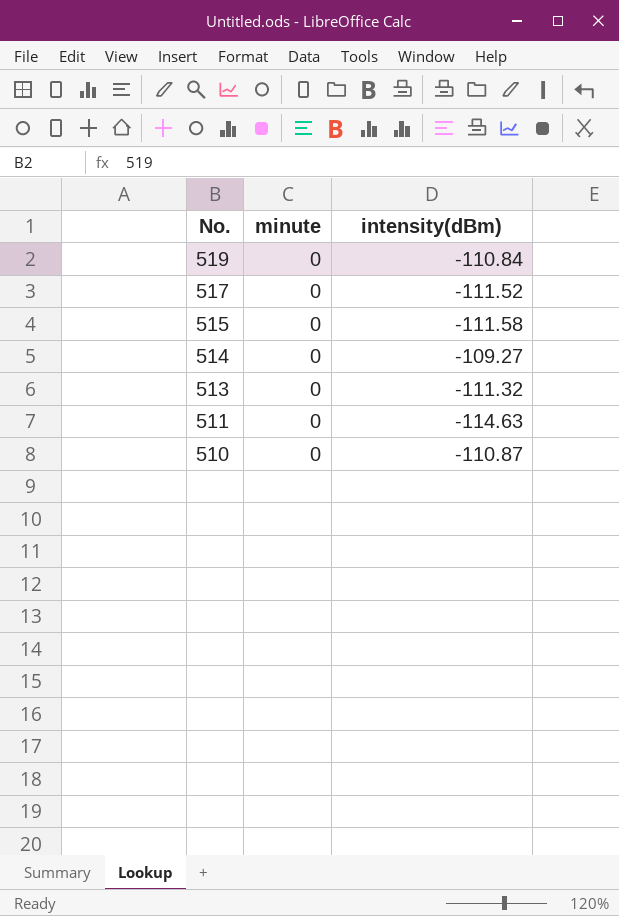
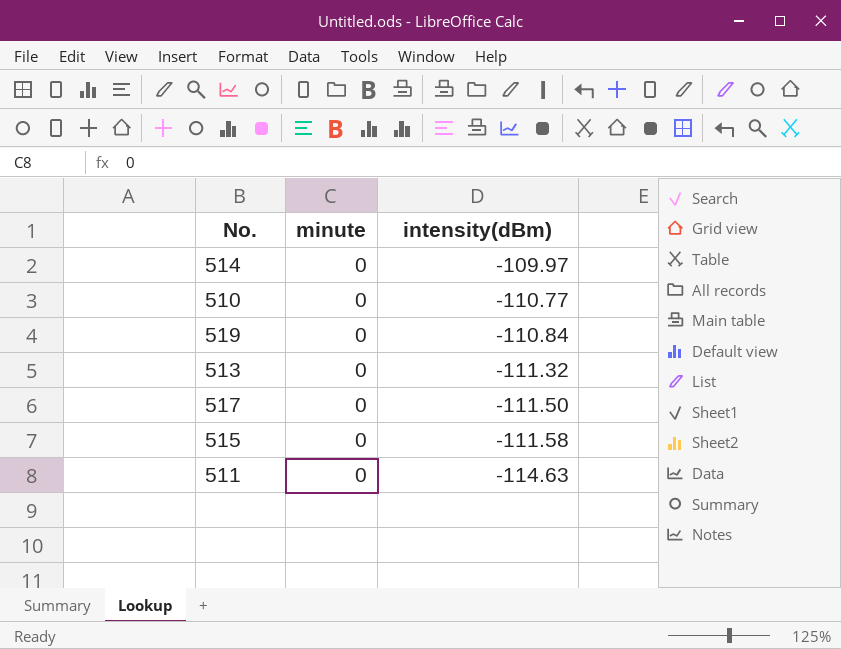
row order: No. descending -> intensity(dBm) descending
514 | intensity(dBm): -109.27 -> -109.97
510 | intensity(dBm): -110.87 -> -110.77
517 | intensity(dBm): -111.52 -> -111.50

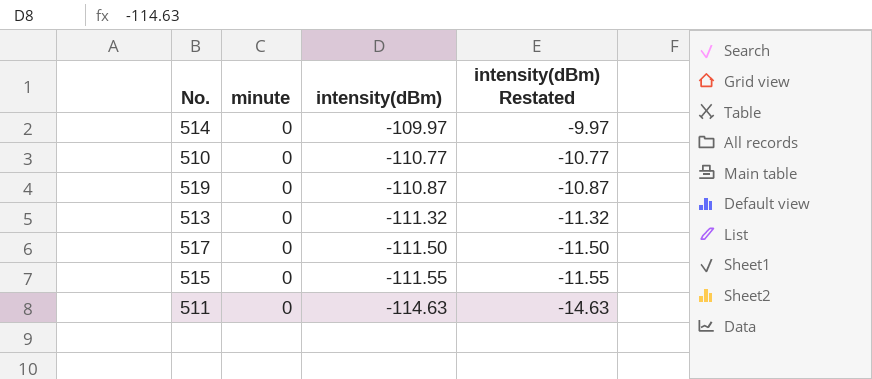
column intensity(dBm) Restated | formula: none -> [intensity(dBm)] + 100
519 | intensity(dBm): -110.84 -> -110.87
515 | intensity(dBm): -111.58 -> -111.55

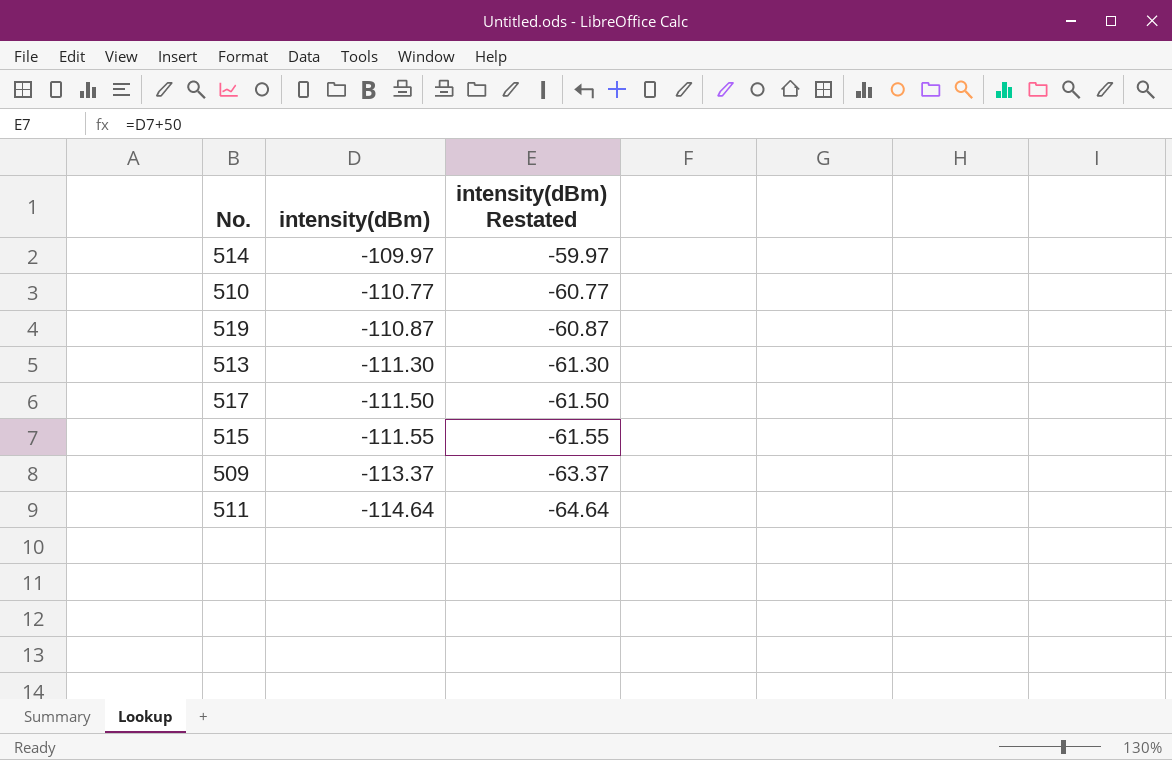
column minute | position: 2 -> none
column intensity(dBm) Restated | formula: [intensity(dBm)] + 100 -> [intensity(dBm)] + 50
513 | intensity(dBm): -111.32 -> -111.30
row 509: none -> -113.37 | -63.37
511 | intensity(dBm): -114.63 -> -114.64

